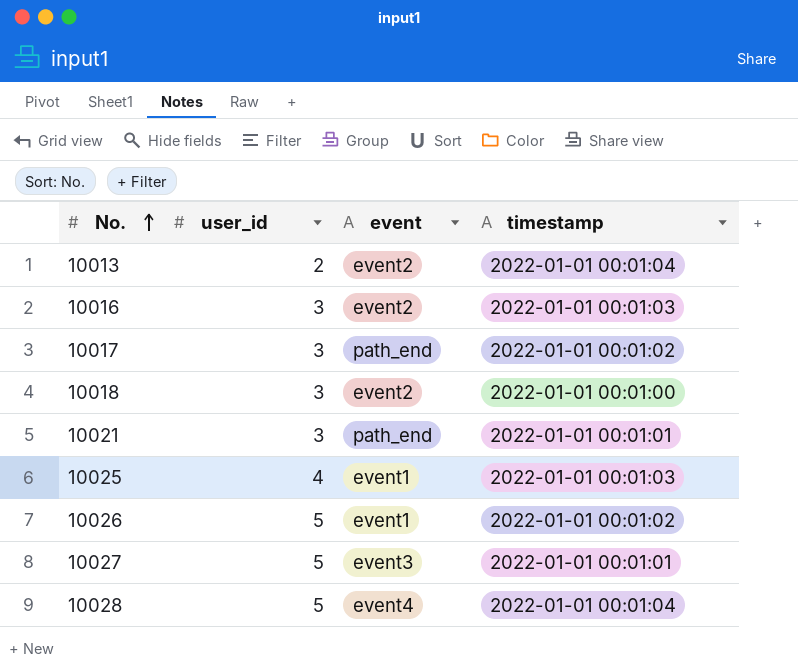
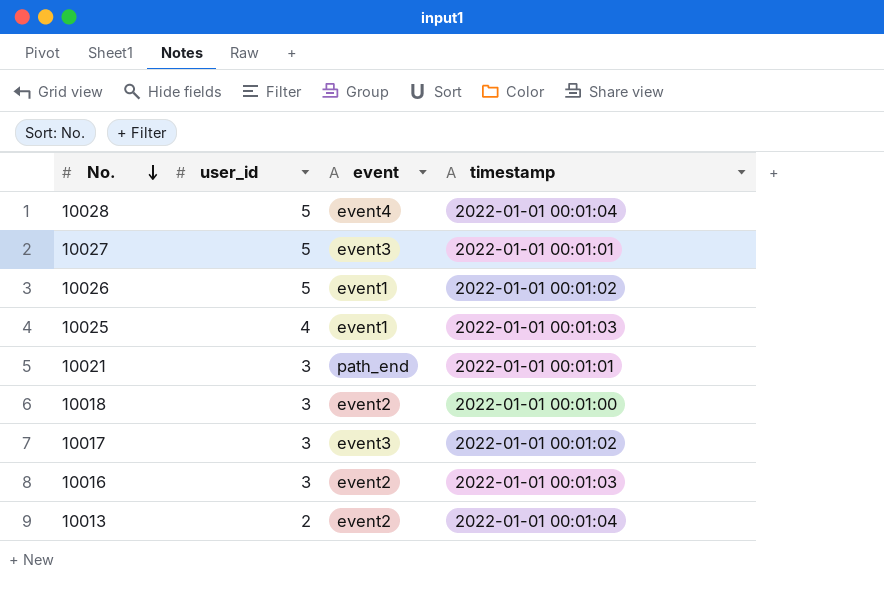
row order: No. ascending -> No. descending
10017 | event: path_end -> event3

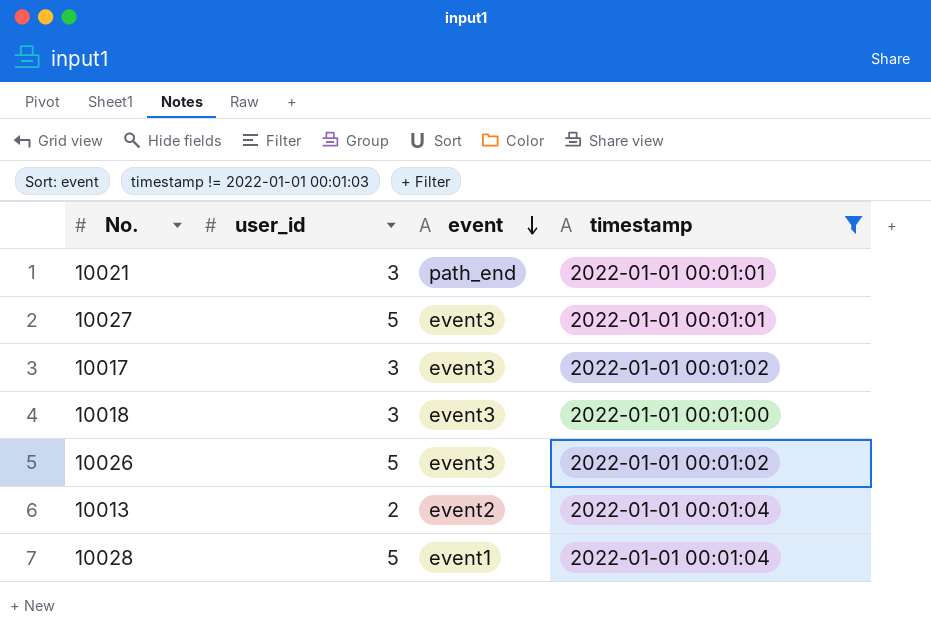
filter: none -> timestamp != 2022-01-01 00:01:03
row order: No. descending -> event descending
10018 | event: event2 -> event3
10026 | event: event1 -> event3
10028 | event: event4 -> event1

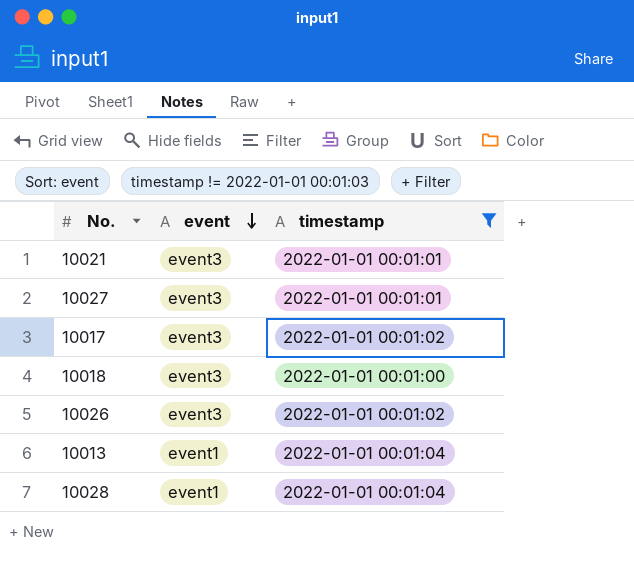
column user_id | position: 2 -> none
10021 | event: path_end -> event3
10013 | event: event2 -> event1

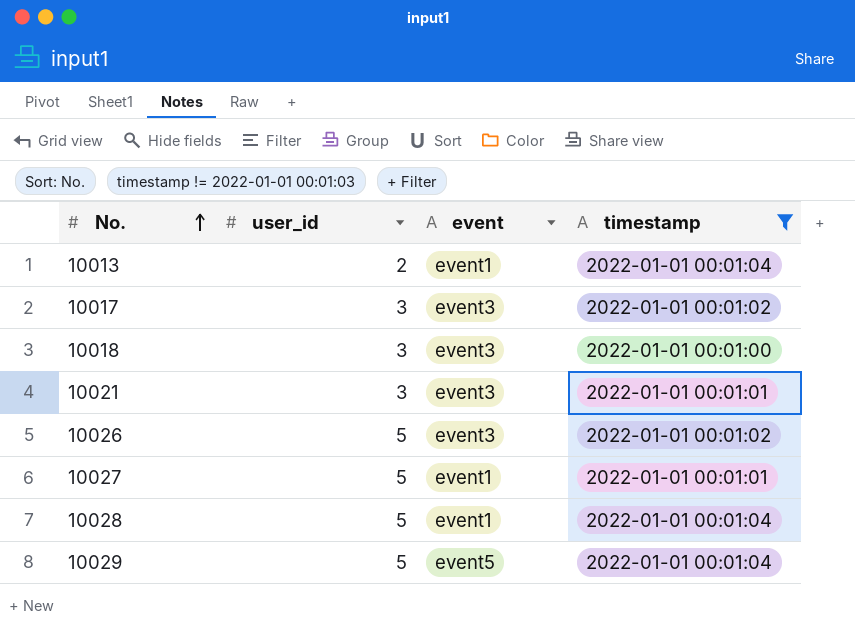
row order: event descending -> No. ascending
column user_id | position: none -> 2
10027 | event: event3 -> event1
row 10029: none -> 5 | event5 | 2022-01-01 00:01:04

